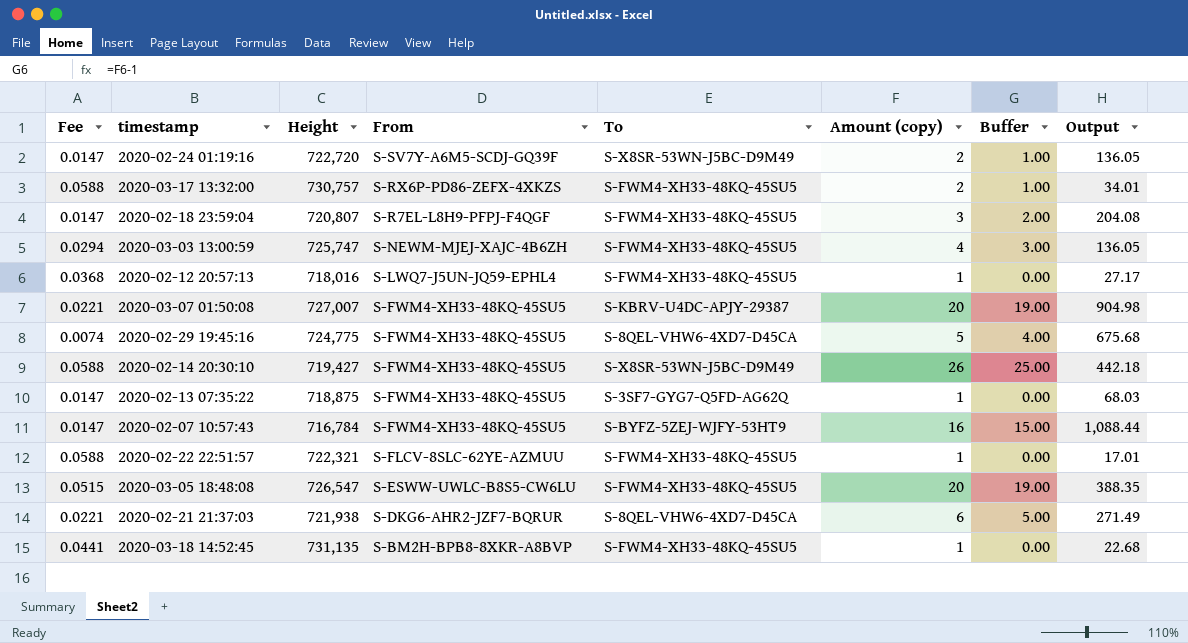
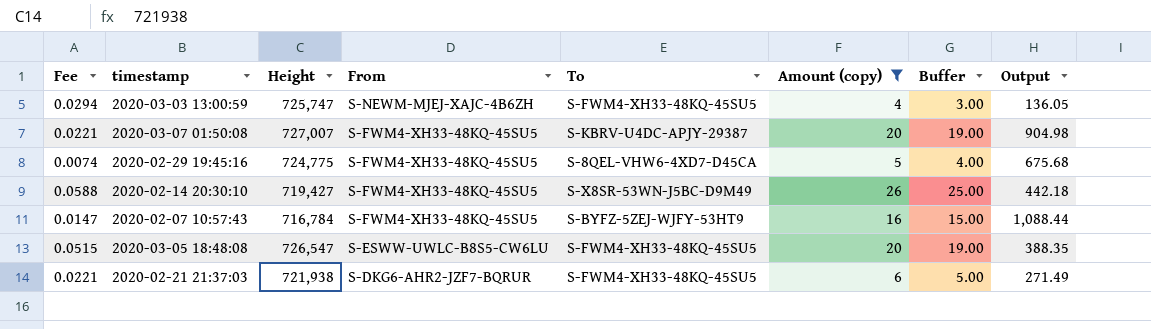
filter: none -> Amount (copy) >= 4
2020-02-21 21:37:03 | To: S-8QEL-VHW6-4XD7-D45CA -> S-FWM4-XH33-48KQ-45SU5

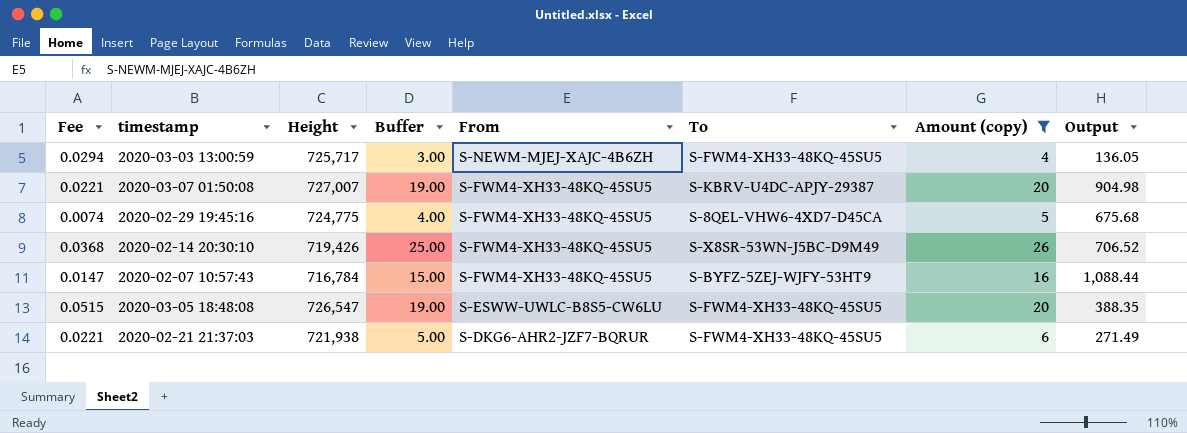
column Buffer | position: 7 -> 4
2020-03-03 13:00:59 | Height: 725,747 -> 725,717
2020-02-14 20:30:10 | Fee: 0.0588 -> 0.0368
2020-02-14 20:30:10 | Height: 719,427 -> 719,426
2020-02-14 20:30:10 | Output: 442.18 -> 706.52

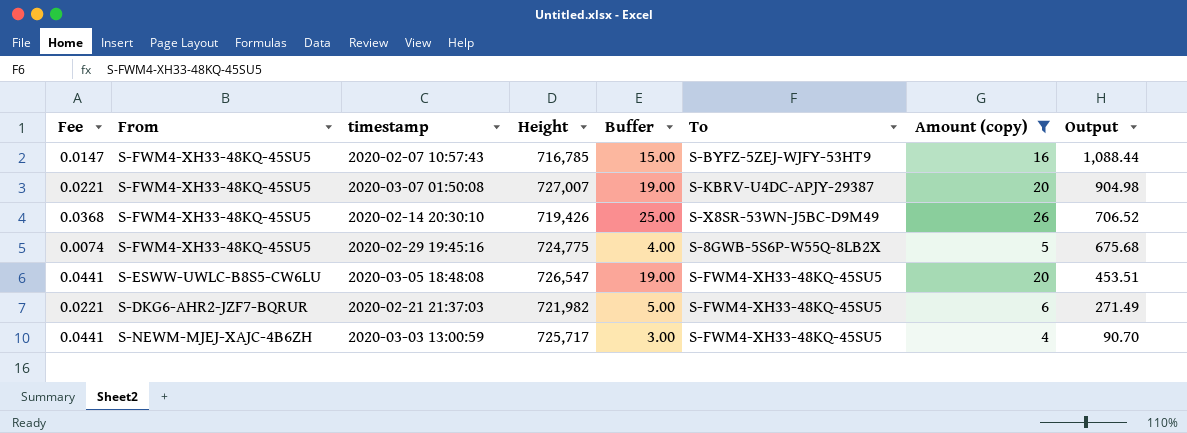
row order: From descending -> Output descending
column From | position: 5 -> 2
2020-02-07 10:57:43 | Height: 716,784 -> 716,785
2020-02-29 19:45:16 | To: S-8QEL-VHW6-4XD7-D45CA -> S-8GWB-5S6P-W55Q-8LB2X
2020-03-05 18:48:08 | Fee: 0.0515 -> 0.0441
2020-03-05 18:48:08 | Output: 388.35 -> 453.51
2020-02-21 21:37:03 | Height: 721,938 -> 721,982
2020-03-03 13:00:59 | Fee: 0.0294 -> 0.0441
2020-03-03 13:00:59 | Output: 136.05 -> 90.70

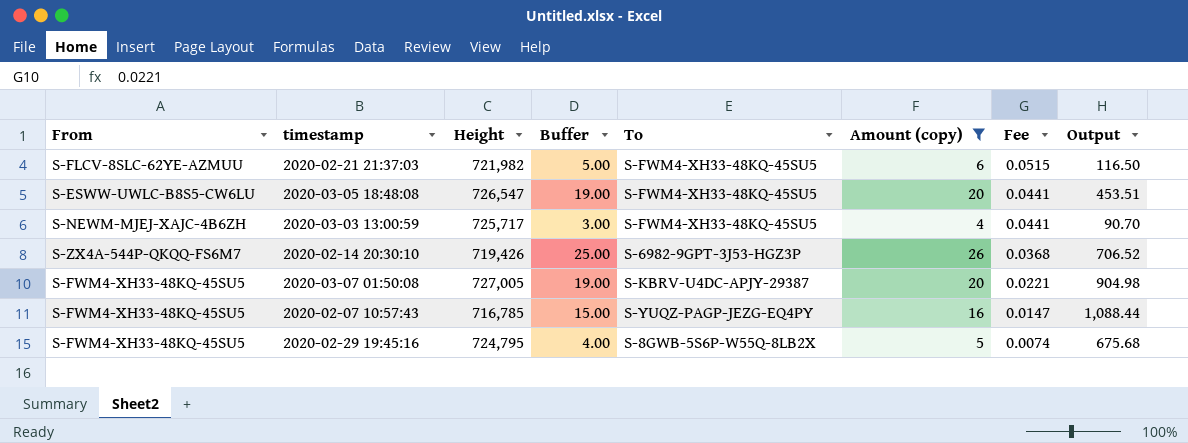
row order: Output descending -> Fee descending
column Fee | position: 1 -> 7
2020-02-21 21:37:03 | From: S-DKG6-AHR2-JZF7-BQRUR -> S-FLCV-8SLC-62YE-AZMUU
2020-02-21 21:37:03 | Fee: 0.0221 -> 0.0515
2020-02-21 21:37:03 | Output: 271.49 -> 116.50
2020-02-14 20:30:10 | From: S-FWM4-XH33-48KQ-45SU5 -> S-ZX4A-544P-QKQQ-FS6M7
2020-02-14 20:30:10 | To: S-X8SR-53WN-J5BC-D9M49 -> S-6982-9GPT-3J53-HGZ3P
2020-03-07 01:50:08 | Height: 727,007 -> 727,005
2020-02-07 10:57:43 | To: S-BYFZ-5ZEJ-WJFY-53HT9 -> S-YUQZ-PAGP-JEZG-EQ4PY
2020-02-29 19:45:16 | Height: 724,775 -> 724,795

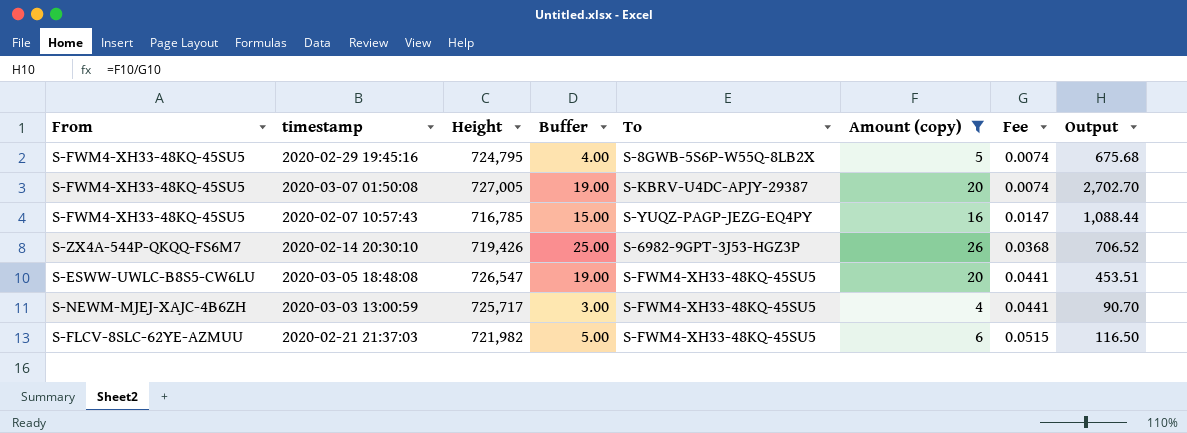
row order: Fee descending -> Fee ascending
2020-03-07 01:50:08 | Fee: 0.0221 -> 0.0074
2020-03-07 01:50:08 | Output: 904.98 -> 2,702.70

